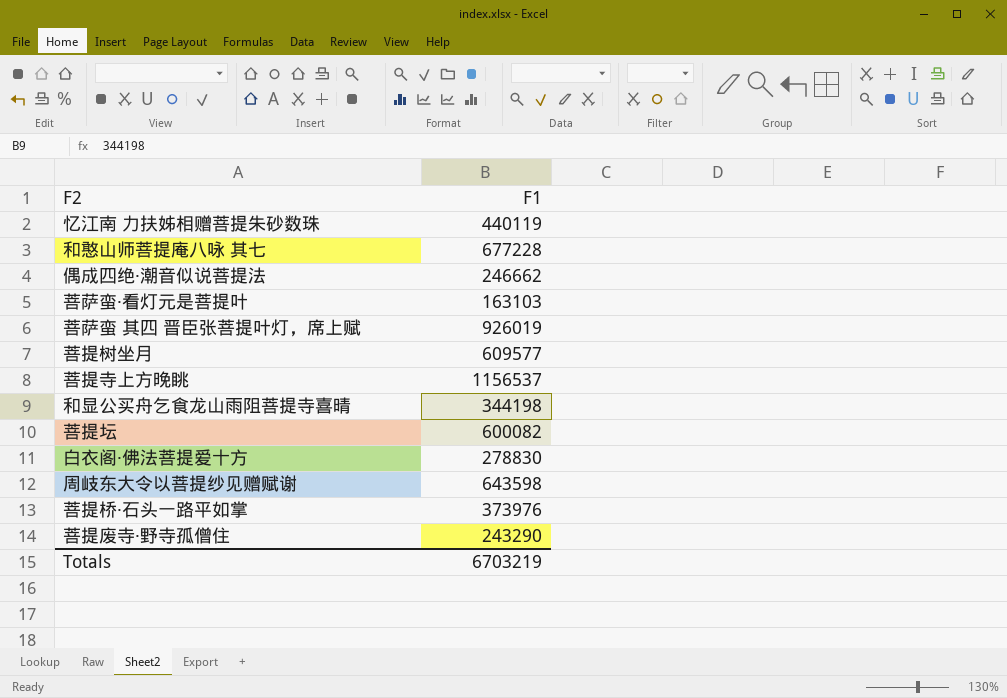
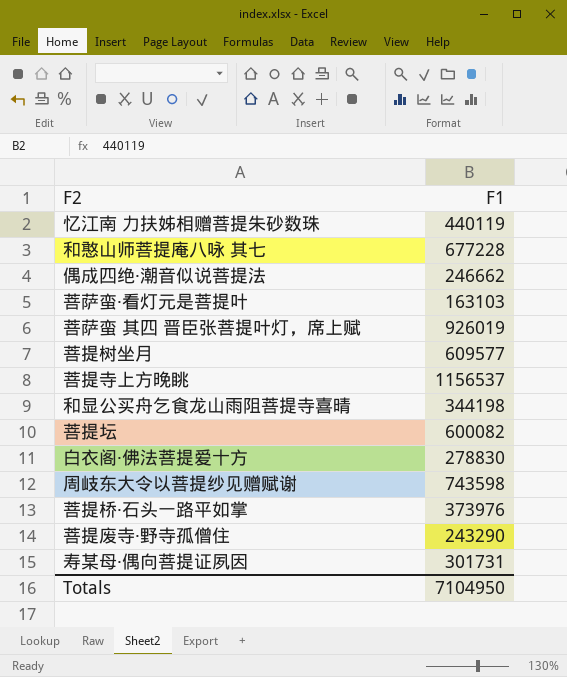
周岐东大令以菩提纱见赠赋谢 | F1: 643598 -> 743598
row 寿某母·偶向菩提证夙因: none -> 301731
Totals | F1: 6703219 -> 7104950

